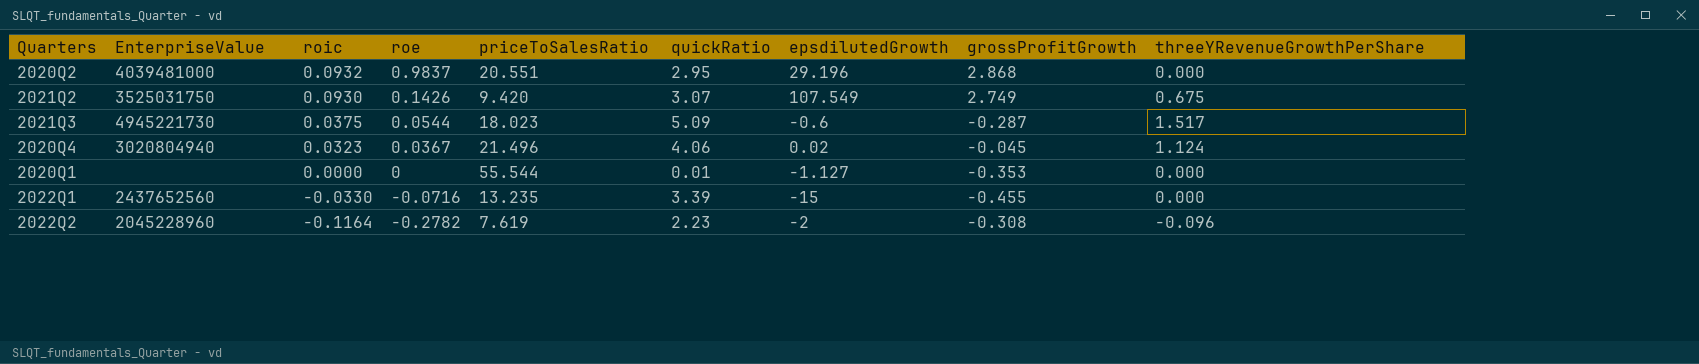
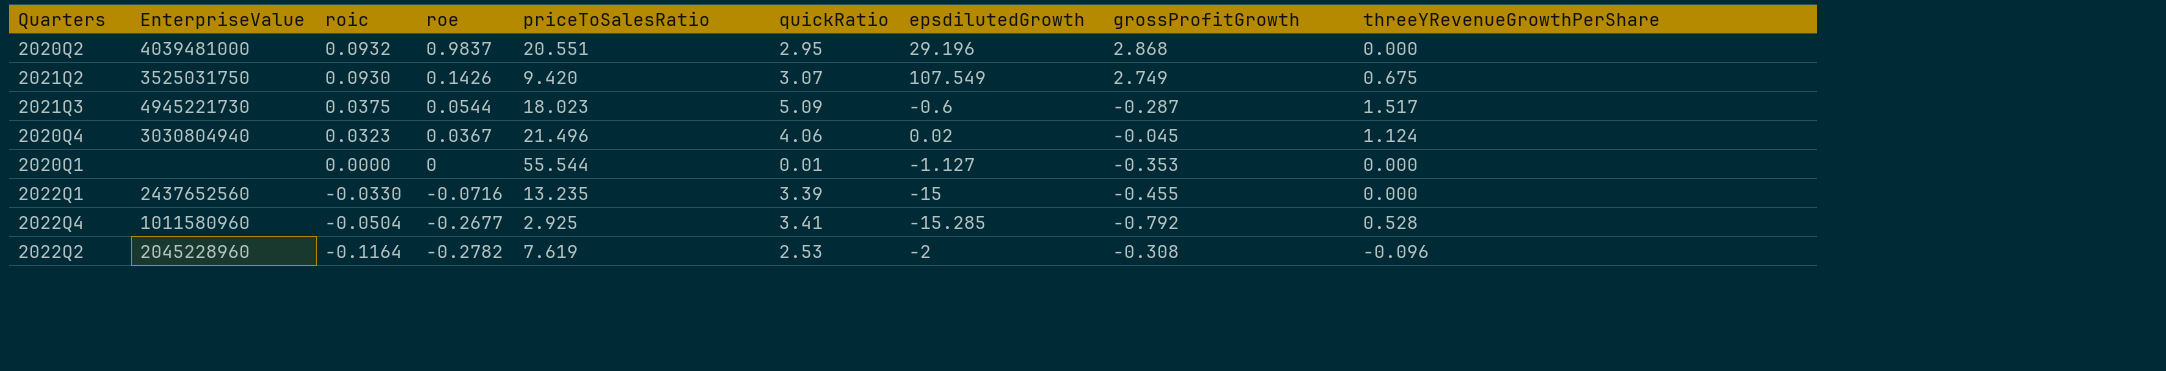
2020Q4 | EnterpriseValue: 3020804940 -> 3030804940
row 2022Q4: none -> 1011580960 | -0.0504 | -0.2677 | 2.925 | 3.41 | -15.285 | -0.792 | 0.528
2022Q2 | quickRatio: 2.23 -> 2.53

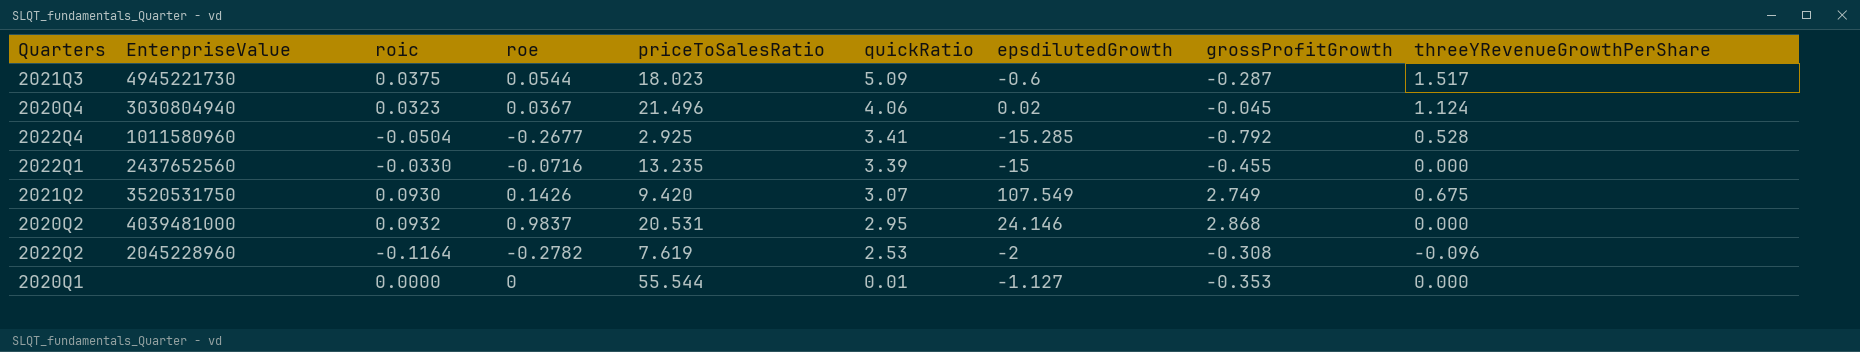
row order: roic descending -> quickRatio descending
2021Q2 | EnterpriseValue: 3525031750 -> 3520531750
2020Q2 | priceToSalesRatio: 20.551 -> 20.531
2020Q2 | epsdilutedGrowth: 29.196 -> 24.146

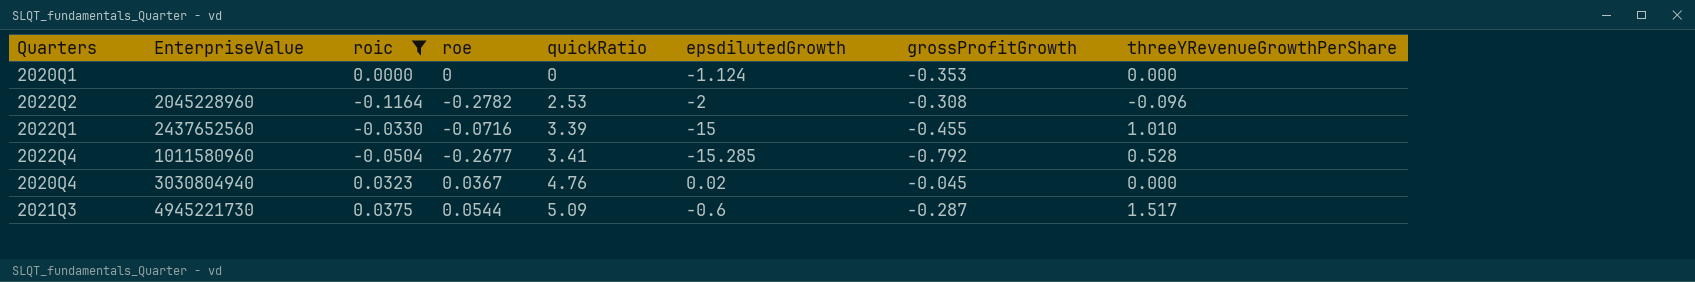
filter: none -> roic <= 0.0375
row order: quickRatio descending -> quickRatio ascending
column priceToSalesRatio | position: 5 -> none
2020Q1 | quickRatio: 0.01 -> 0
2020Q1 | epsdilutedGrowth: -1.127 -> -1.124
2022Q1 | threeYRevenueGrowthPerShare: 0.000 -> 1.010
2020Q4 | quickRatio: 4.06 -> 4.76
2020Q4 | threeYRevenueGrowthPerShare: 1.124 -> 0.000

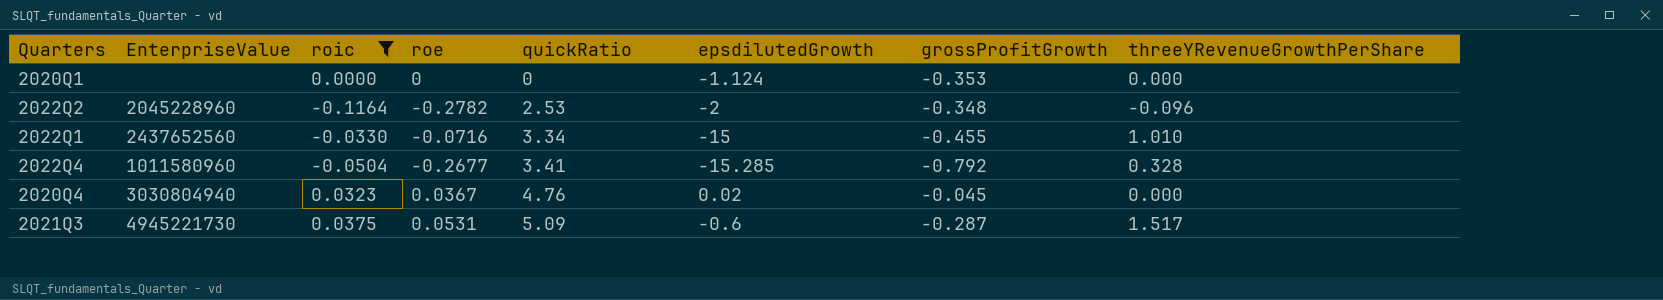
2022Q2 | grossProfitGrowth: -0.308 -> -0.348
2022Q1 | quickRatio: 3.39 -> 3.34
2022Q4 | threeYRevenueGrowthPerShare: 0.528 -> 0.328
2021Q3 | roe: 0.0544 -> 0.0531

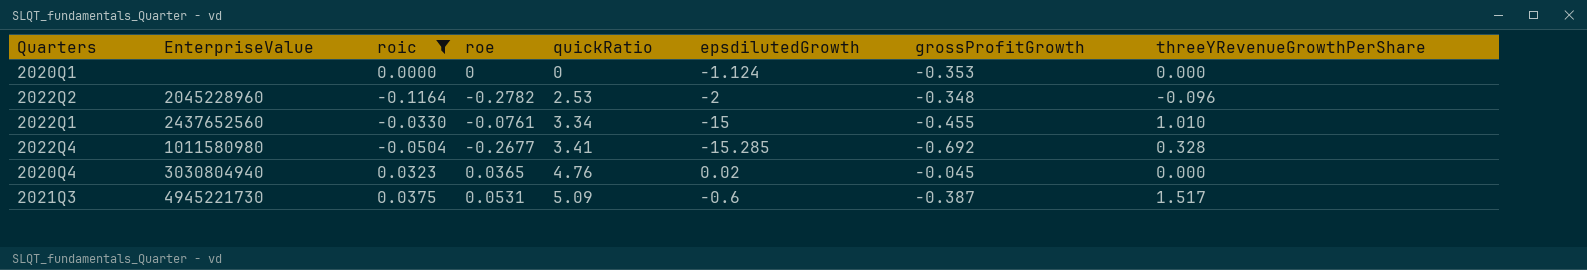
2022Q1 | roe: -0.0716 -> -0.0761
2022Q4 | EnterpriseValue: 1011580960 -> 1011580980
2022Q4 | grossProfitGrowth: -0.792 -> -0.692
2020Q4 | roe: 0.0367 -> 0.0365
2021Q3 | grossProfitGrowth: -0.287 -> -0.387

